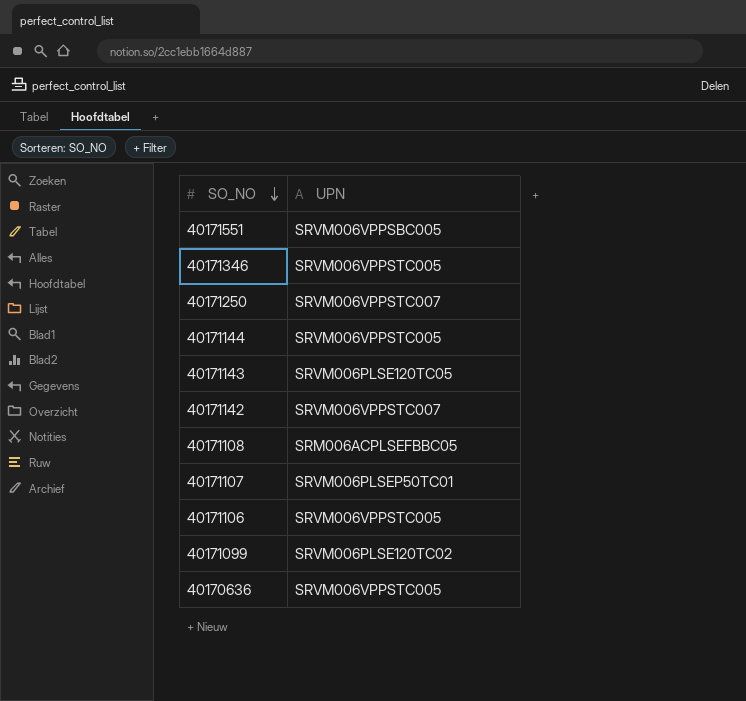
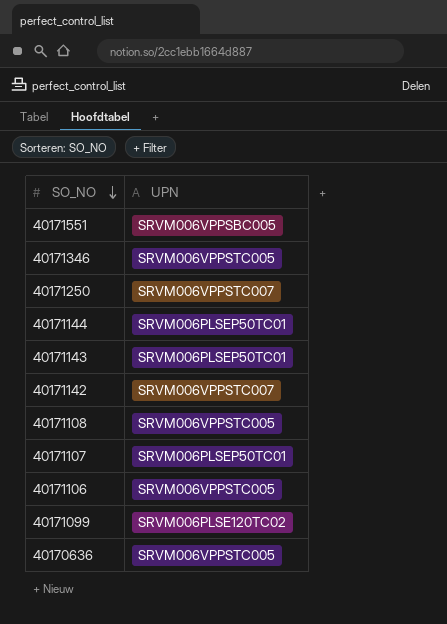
40171144 | UPN: SRVM006VPPSTC005 -> SRVM006PLSEP50TC01
40171143 | UPN: SRVM006PLSE120TC05 -> SRVM006PLSEP50TC01
40171108 | UPN: SRM006ACPLSEFBBC05 -> SRVM006VPPSTC005

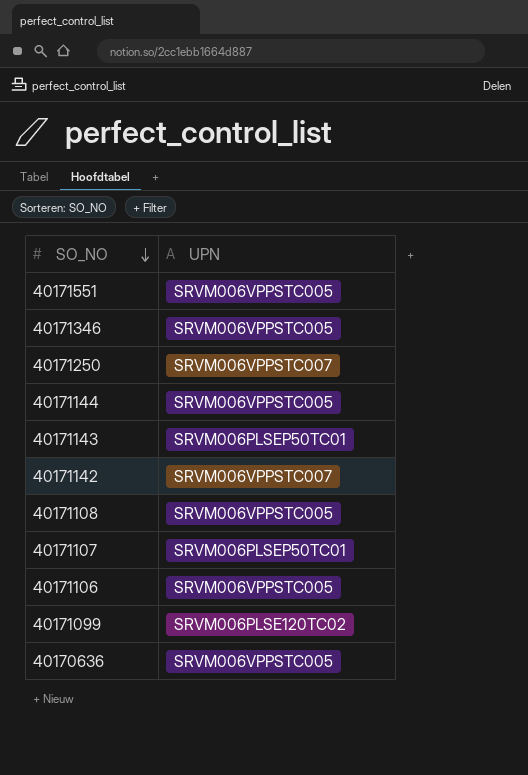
40171551 | UPN: SRVM006VPPSBC005 -> SRVM006VPPSTC005
40171144 | UPN: SRVM006PLSEP50TC01 -> SRVM006VPPSTC005

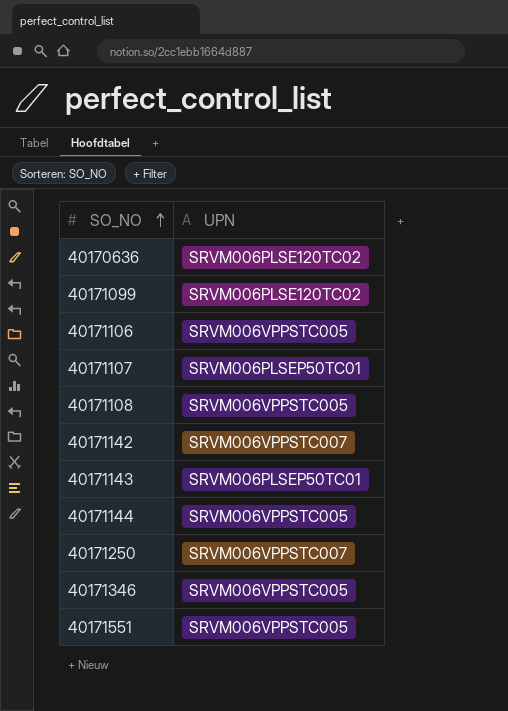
row order: SO_NO descending -> SO_NO ascending
40170636 | UPN: SRVM006VPPSTC005 -> SRVM006PLSE120TC02

